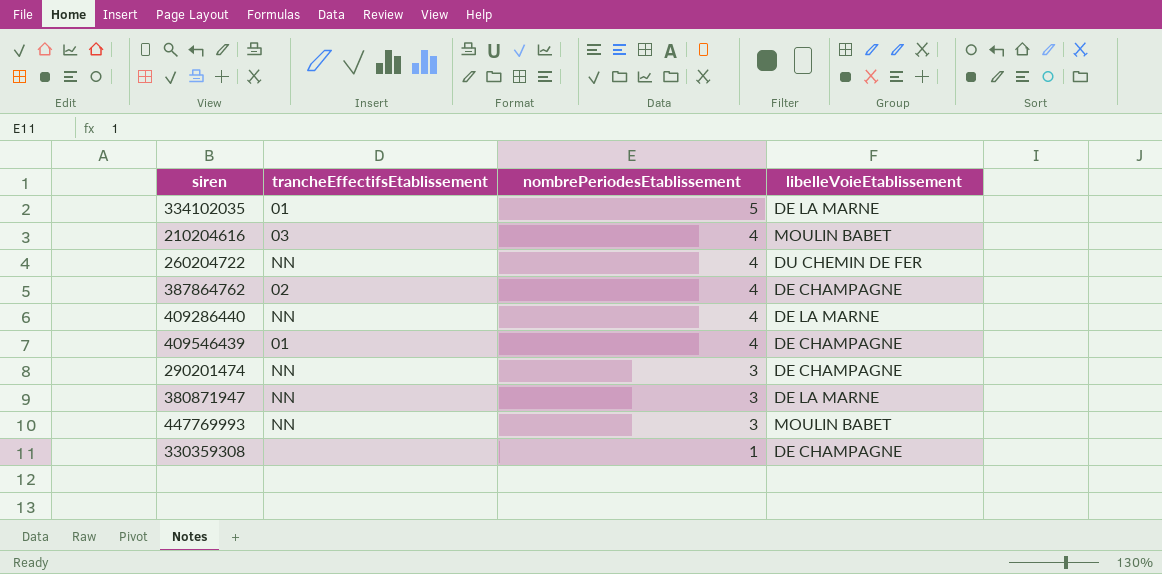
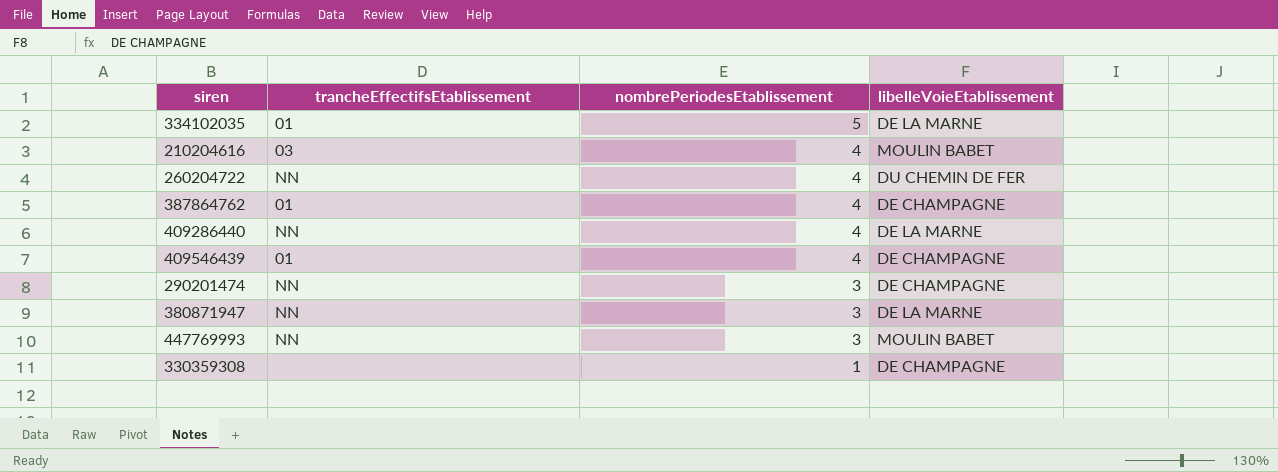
387864762 | trancheEffectifsEtablissement: 02 -> 01

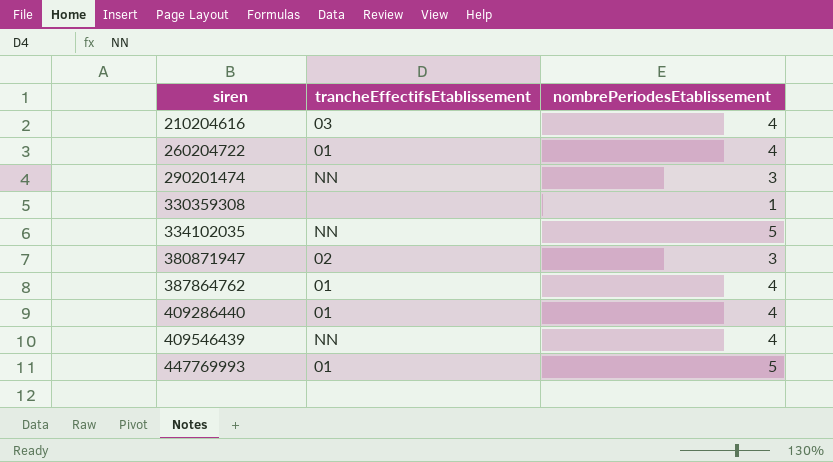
row order: nombrePeriodesEtablissement descending -> siren ascending
column libelleVoieEtablissement | position: 4 -> none
260204722 | trancheEffectifsEtablissement: NN -> 01
334102035 | trancheEffectifsEtablissement: 01 -> NN
380871947 | trancheEffectifsEtablissement: NN -> 02
409286440 | trancheEffectifsEtablissement: NN -> 01
409546439 | trancheEffectifsEtablissement: 01 -> NN
447769993 | trancheEffectifsEtablissement: NN -> 01
447769993 | nombrePeriodesEtablissement: 3 -> 5

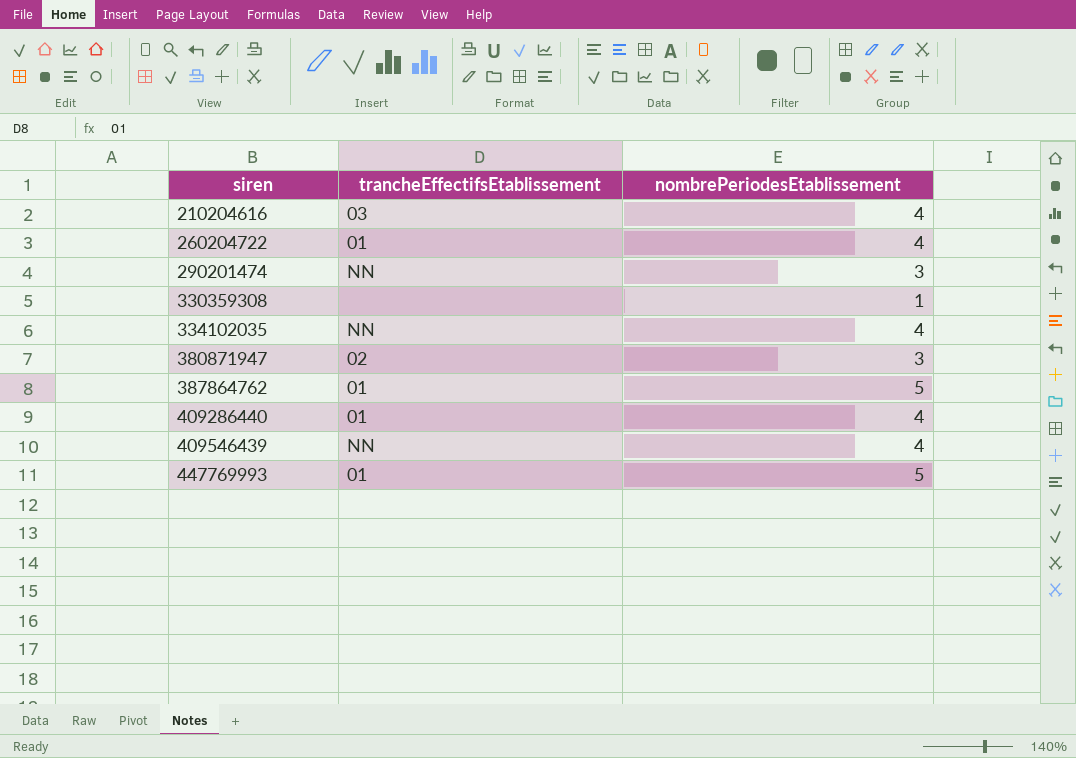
334102035 | nombrePeriodesEtablissement: 5 -> 4
387864762 | nombrePeriodesEtablissement: 4 -> 5

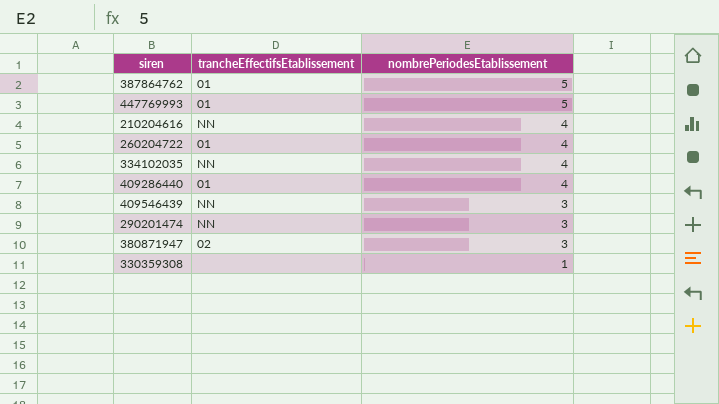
row order: siren ascending -> nombrePeriodesEtablissement descending
210204616 | trancheEffectifsEtablissement: 03 -> NN
409546439 | nombrePeriodesEtablissement: 4 -> 3

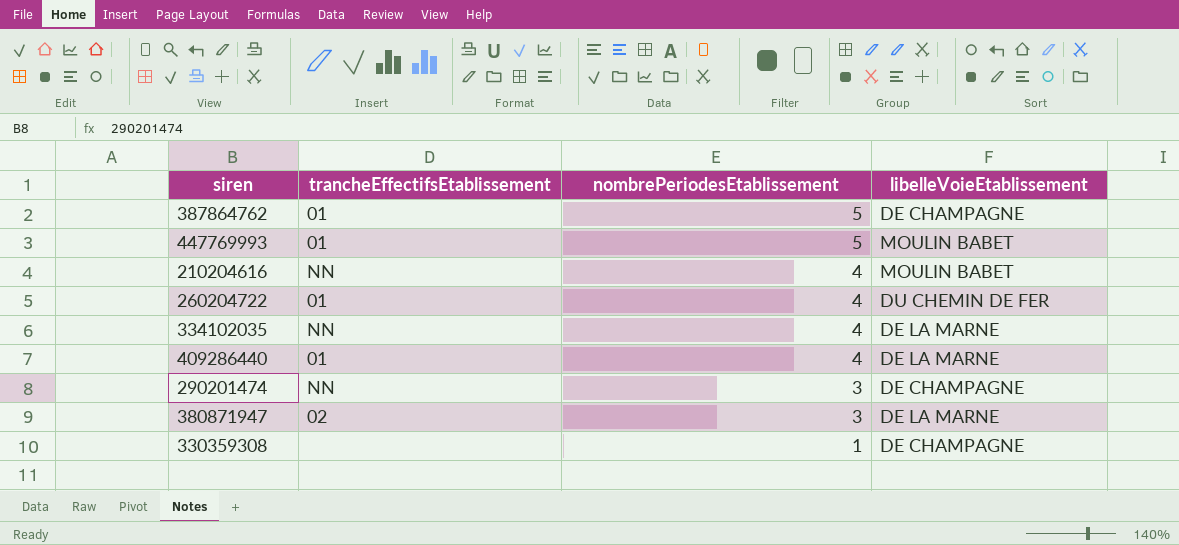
column libelleVoieEtablissement | position: none -> 4
row 409546439: NN | 3 -> none

